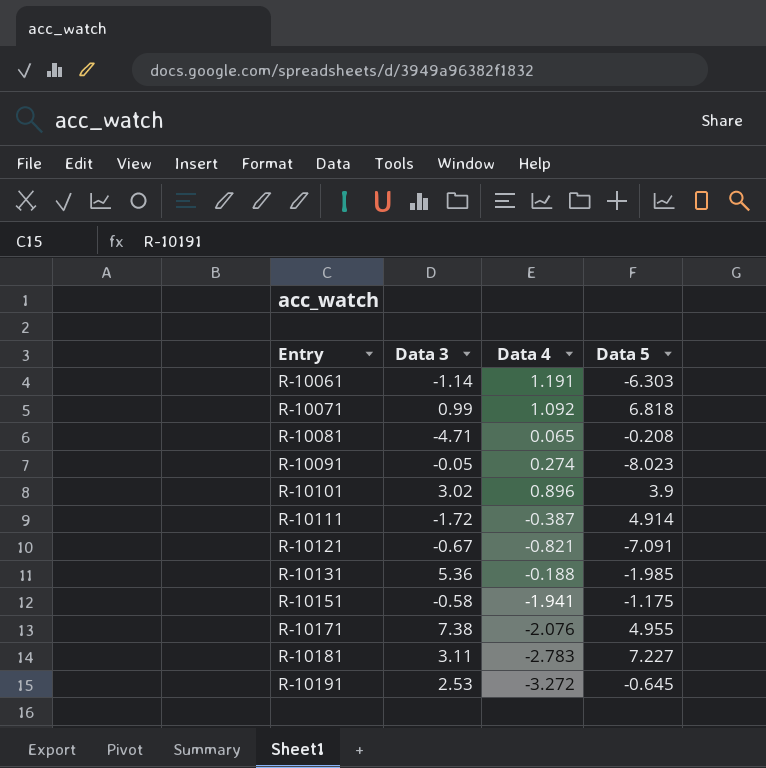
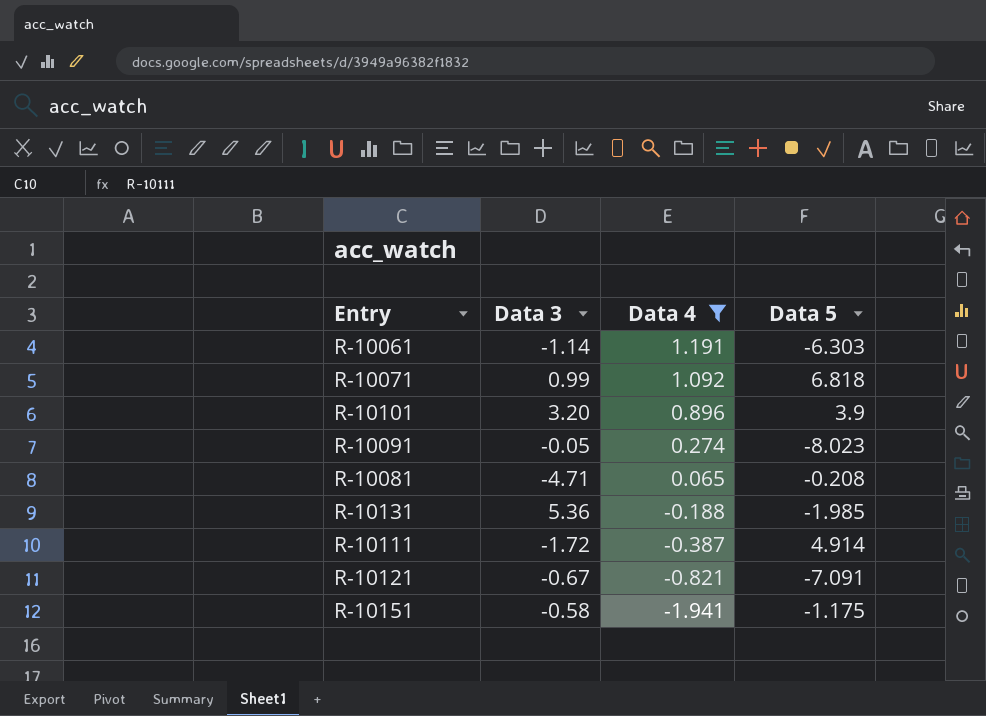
filter: none -> Data 4 >= -1.941
row order: Entry ascending -> Data 4 descending
R-10101 | Data 3: 3.02 -> 3.20

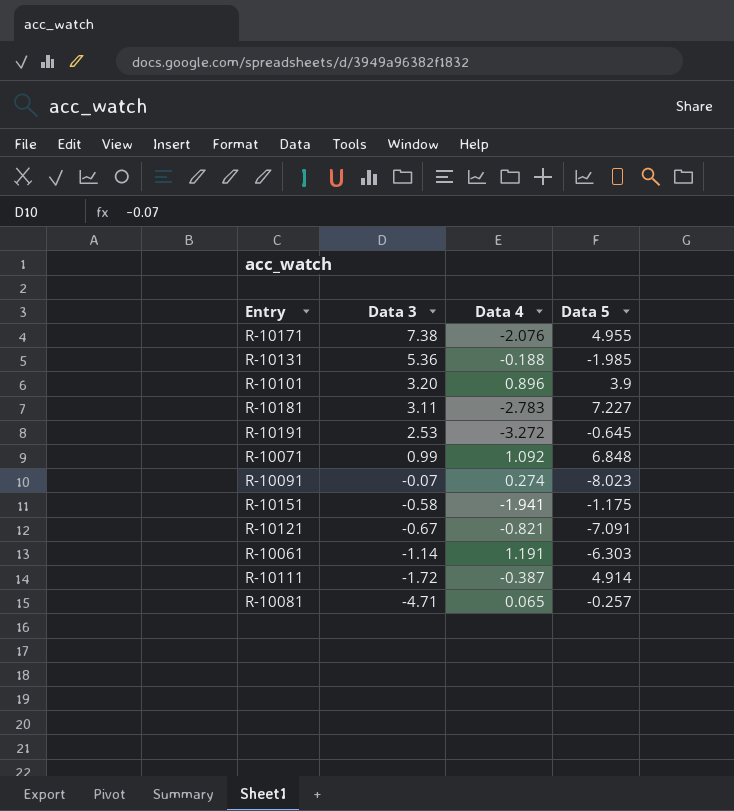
filter: Data 4 >= -1.941 -> none
row order: Data 4 descending -> Data 3 descending
R-10071 | Data 5: 6.818 -> 6.848
R-10091 | Data 3: -0.05 -> -0.07
R-10081 | Data 5: -0.208 -> -0.257

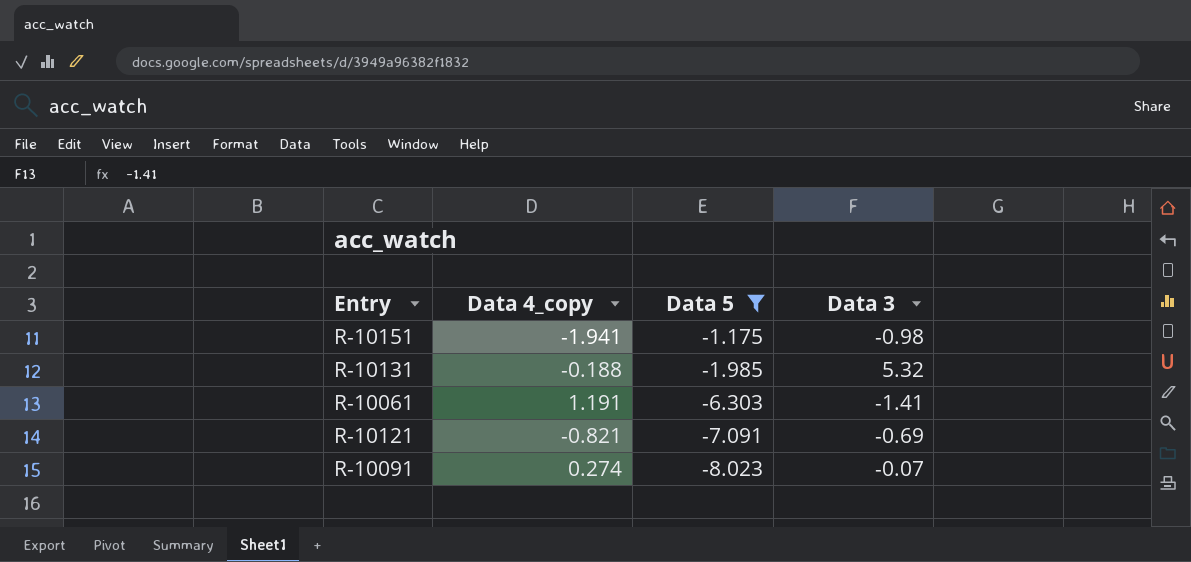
filter: none -> Data 5 <= -1.175
row order: Data 3 descending -> Data 5 descending
column name: Data 4 -> Data 4_copy
column Data 3 | position: 2 -> 4
R-10151 | Data 3: -0.58 -> -0.98
R-10131 | Data 3: 5.36 -> 5.32
R-10061 | Data 3: -1.14 -> -1.41
R-10121 | Data 3: -0.67 -> -0.69

